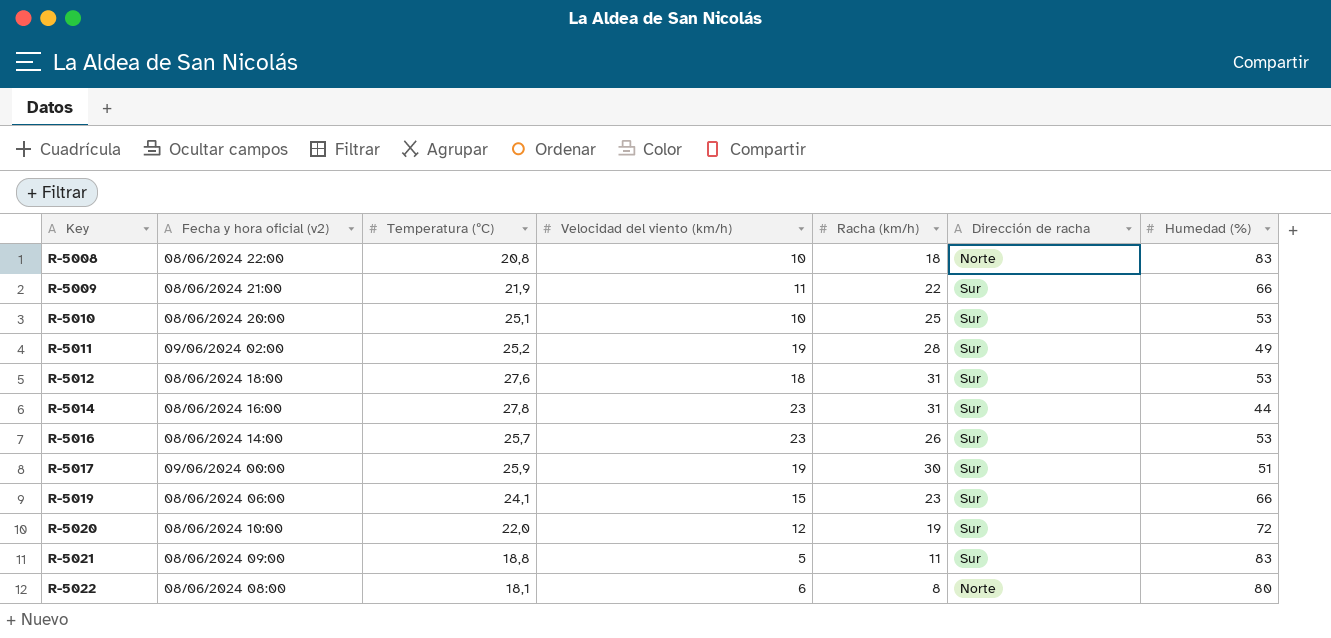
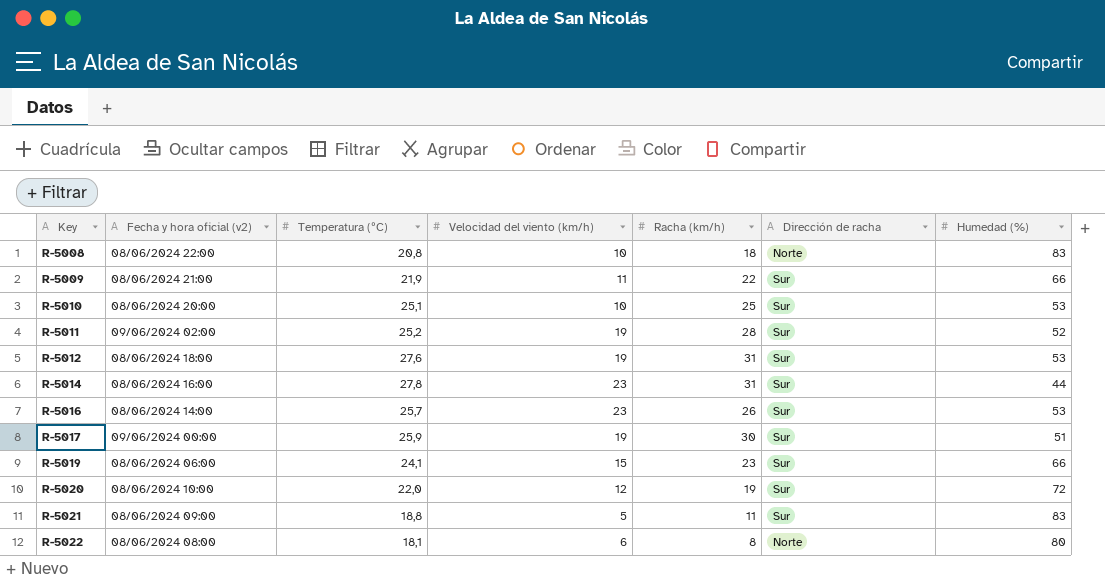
R-5011 | Humedad (%): 49 -> 52
R-5012 | Velocidad del viento (km/h): 18 -> 19

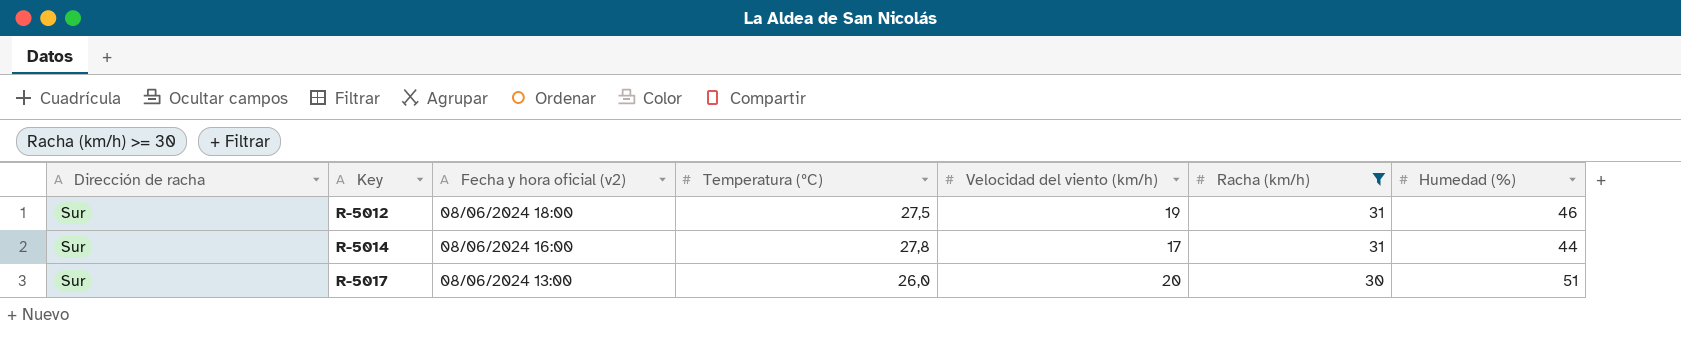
filter: none -> Racha (km/h) >= 30
column Dirección de racha | position: 6 -> 1
R-5012 | Temperatura (ºC): 27,6 -> 27,5
R-5012 | Humedad (%): 53 -> 46
R-5014 | Velocidad del viento (km/h): 23 -> 17
R-5017 | Fecha y hora oficial (v2): 09/06/2024 00:00 -> 08/06/2024 13:00
R-5017 | Temperatura (ºC): 25,9 -> 26,0
R-5017 | Velocidad del viento (km/h): 19 -> 20

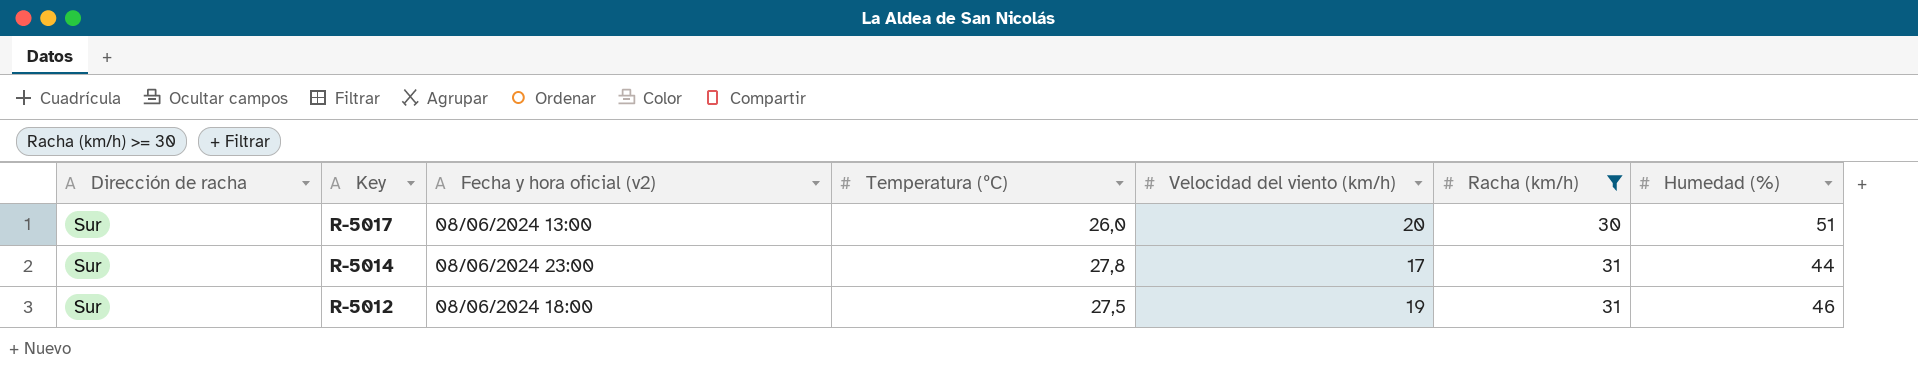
row order: Key ascending -> Key descending
R-5014 | Fecha y hora oficial (v2): 08/06/2024 16:00 -> 08/06/2024 23:00

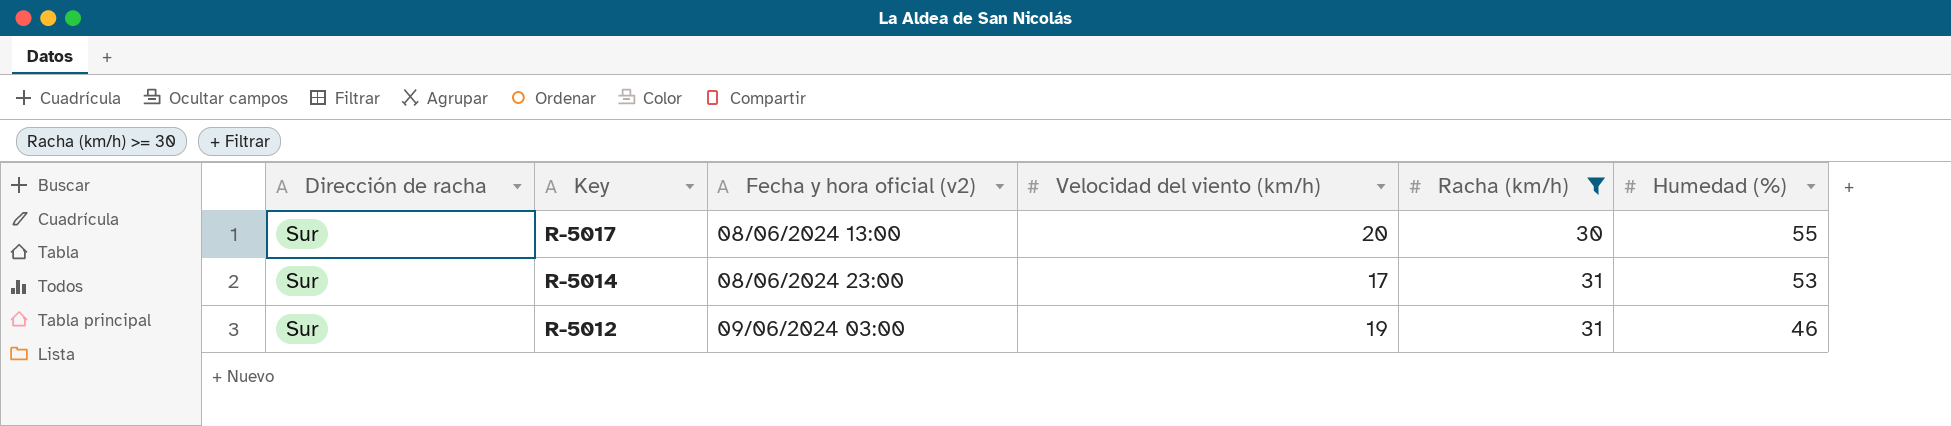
column Temperatura (ºC) | position: 4 -> none
R-5017 | Humedad (%): 51 -> 55
R-5014 | Humedad (%): 44 -> 53
R-5012 | Fecha y hora oficial (v2): 08/06/2024 18:00 -> 09/06/2024 03:00

